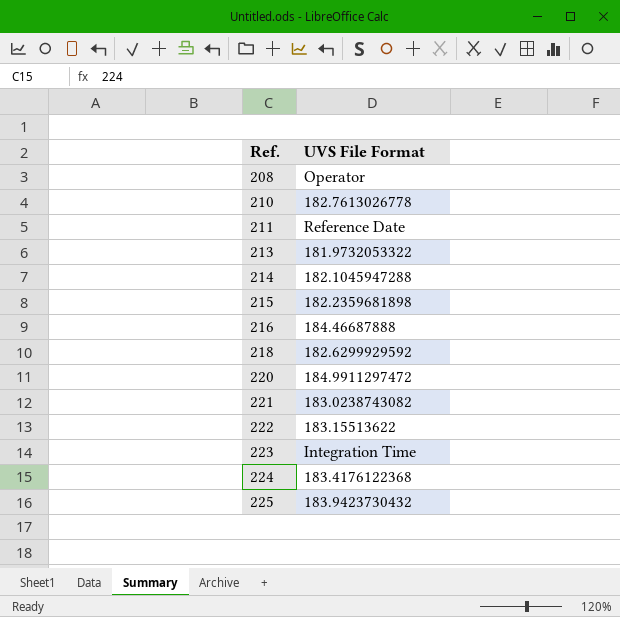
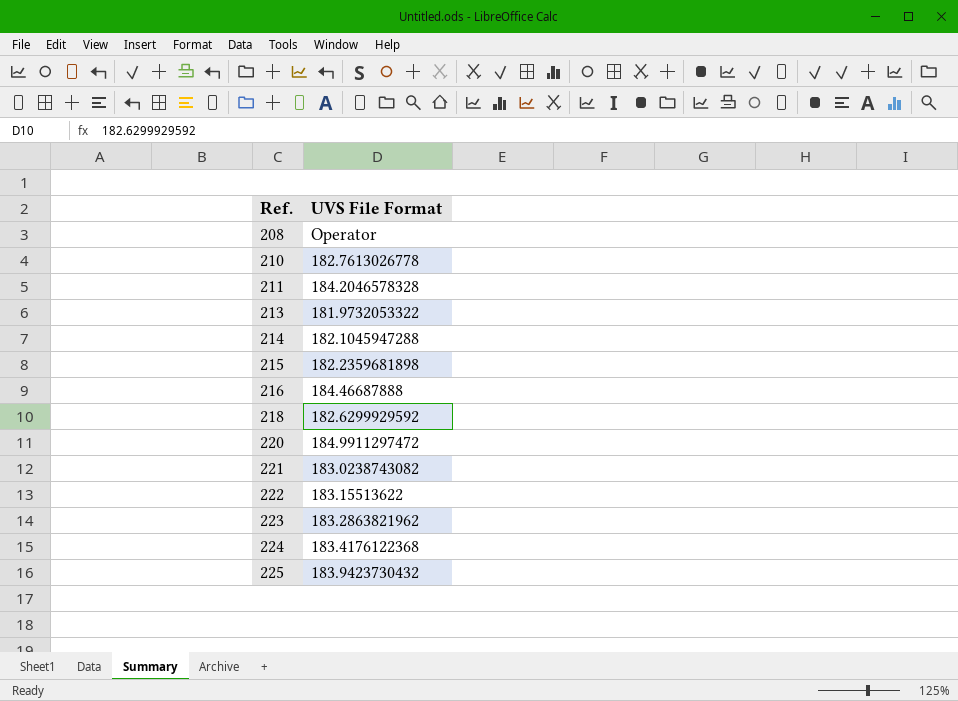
211 | UVS File Format: Reference Date -> 184.2046578328
223 | UVS File Format: Integration Time -> 183.2863821962

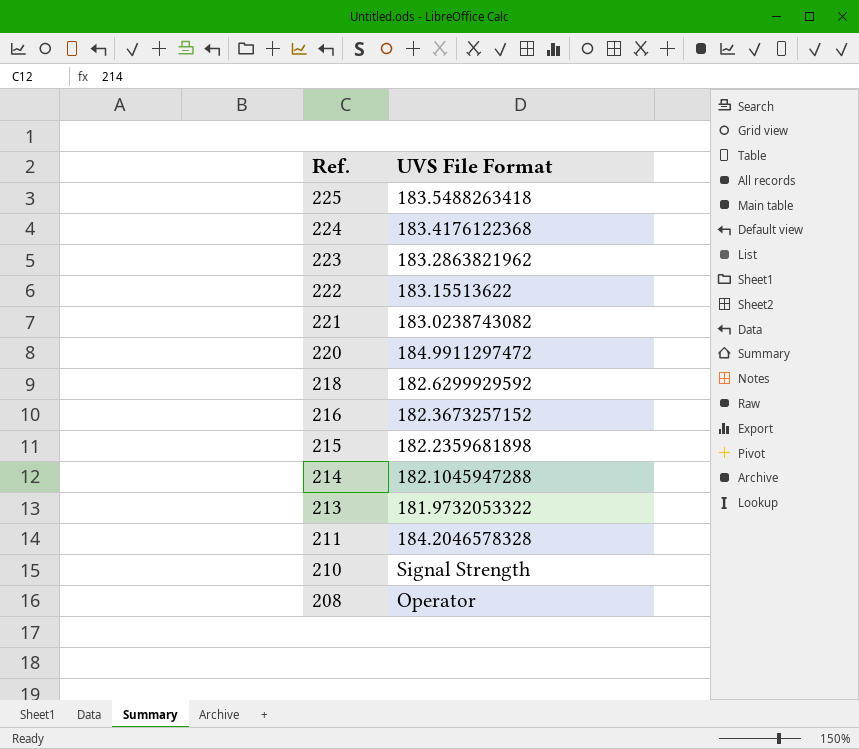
row order: Ref. ascending -> Ref. descending
225 | UVS File Format: 183.9423730432 -> 183.5488263418
216 | UVS File Format: 184.46687888 -> 182.3673257152
210 | UVS File Format: 182.7613026778 -> Signal Strength

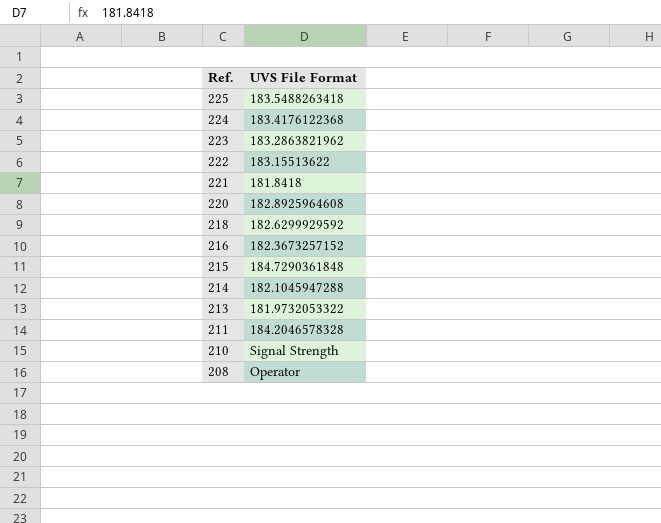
221 | UVS File Format: 183.0238743082 -> 181.8418
220 | UVS File Format: 184.9911297472 -> 182.8925964608
215 | UVS File Format: 182.2359681898 -> 184.7290361848

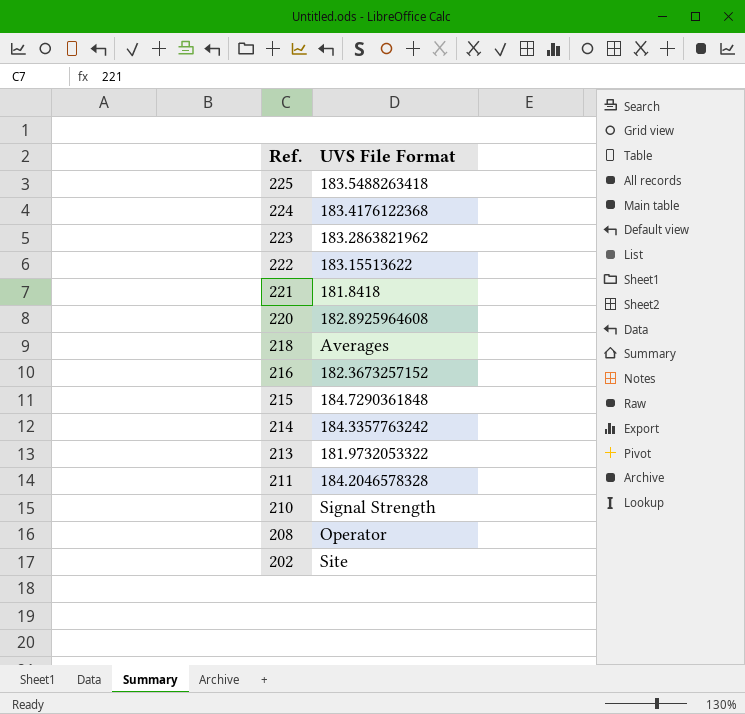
218 | UVS File Format: 182.6299929592 -> Averages
214 | UVS File Format: 182.1045947288 -> 184.3357763242
row 202: none -> Site

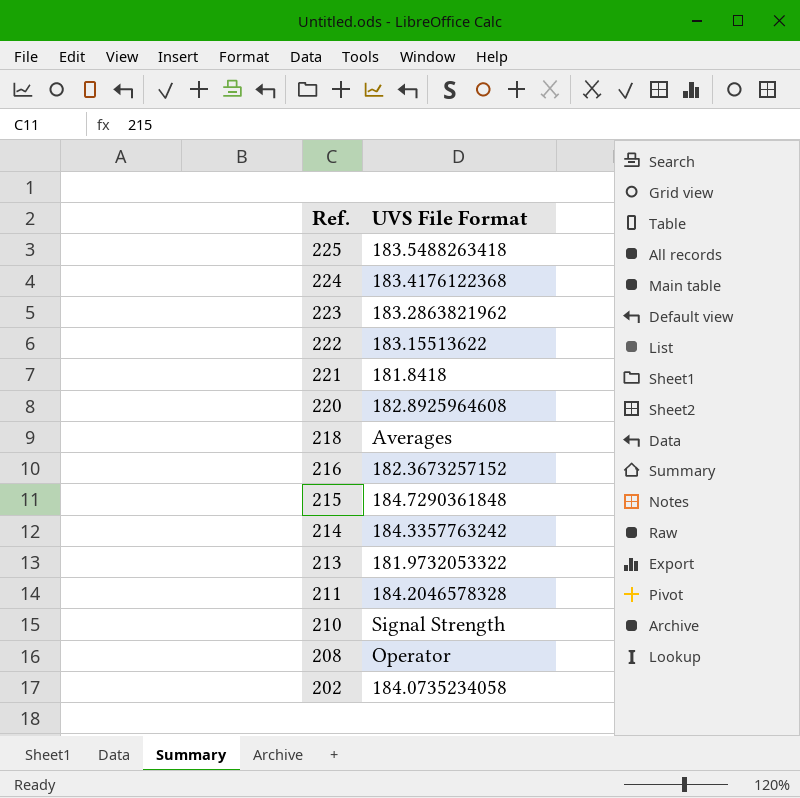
202 | UVS File Format: Site -> 184.0735234058

